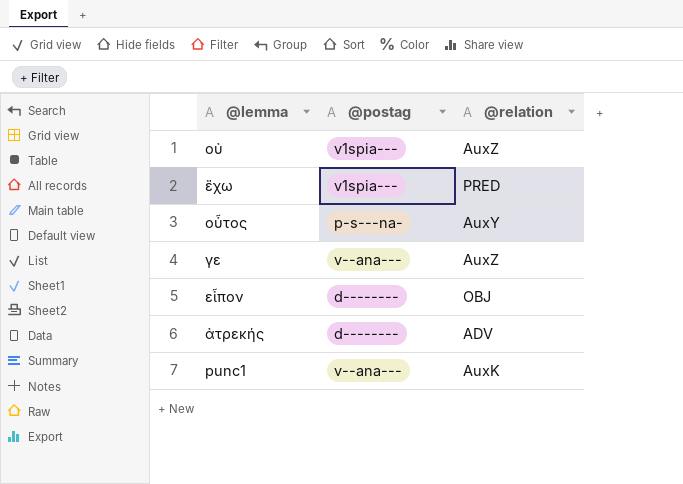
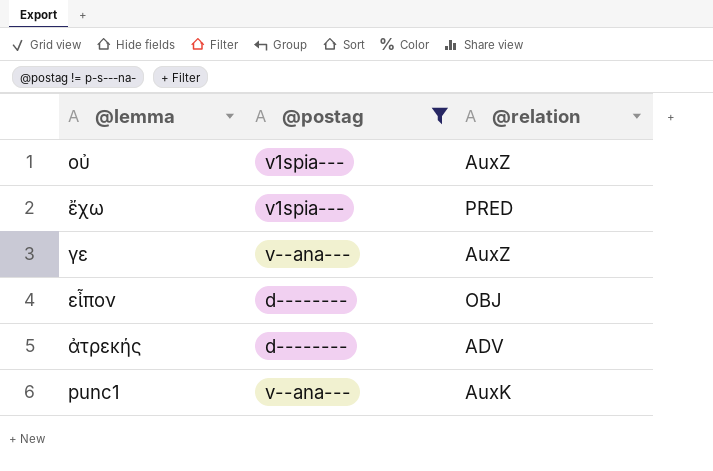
filter: none -> @postag != p-s---na-

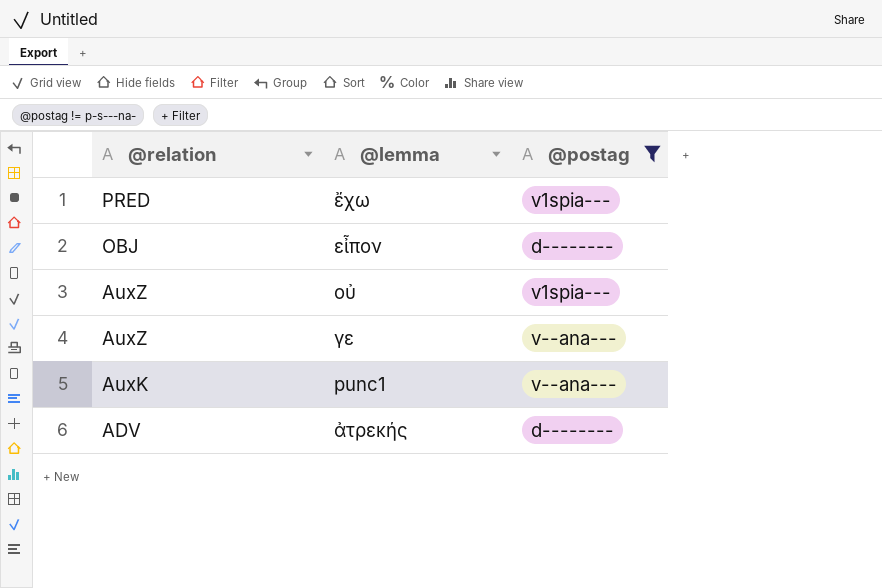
row order: none -> @relation descending
column @relation | position: 3 -> 1

